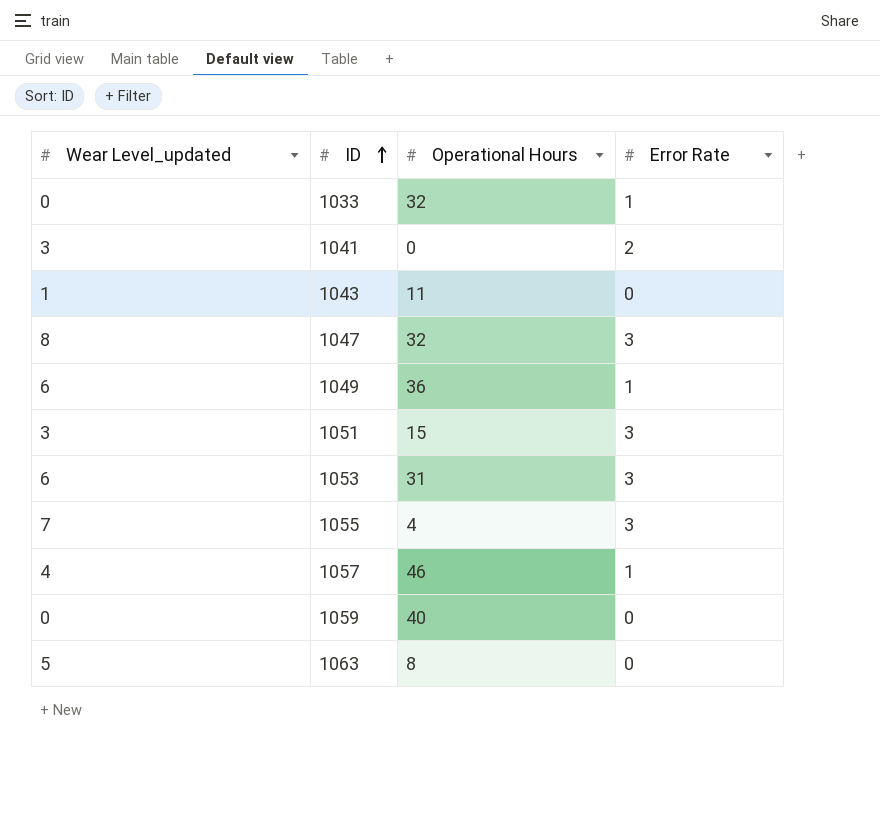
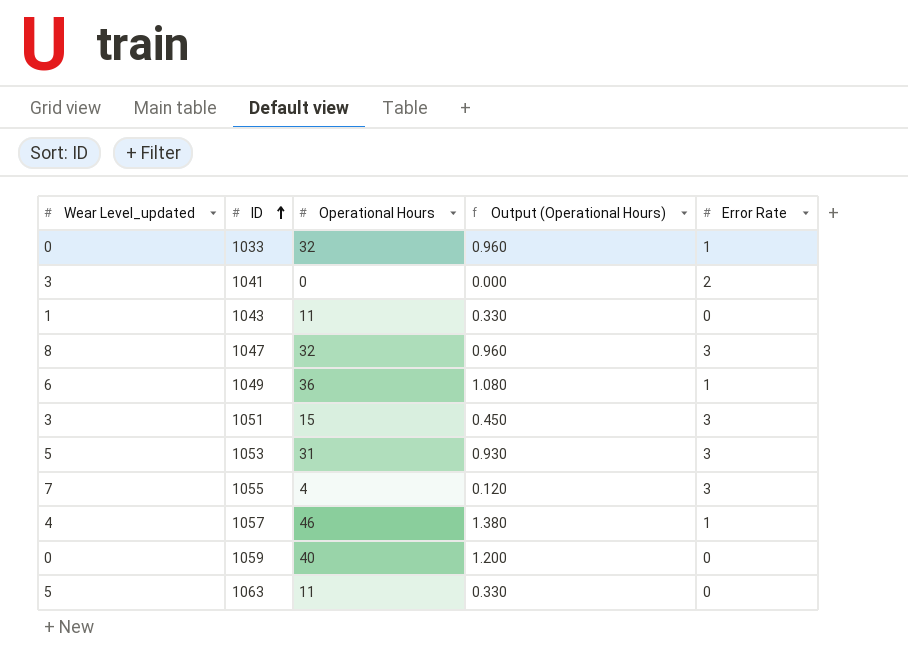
column Output (Operational Hours) | formula: none -> [Operational Hours] * 0.03
1053 | Wear Level_updated: 6 -> 5
1063 | Operational Hours: 8 -> 11

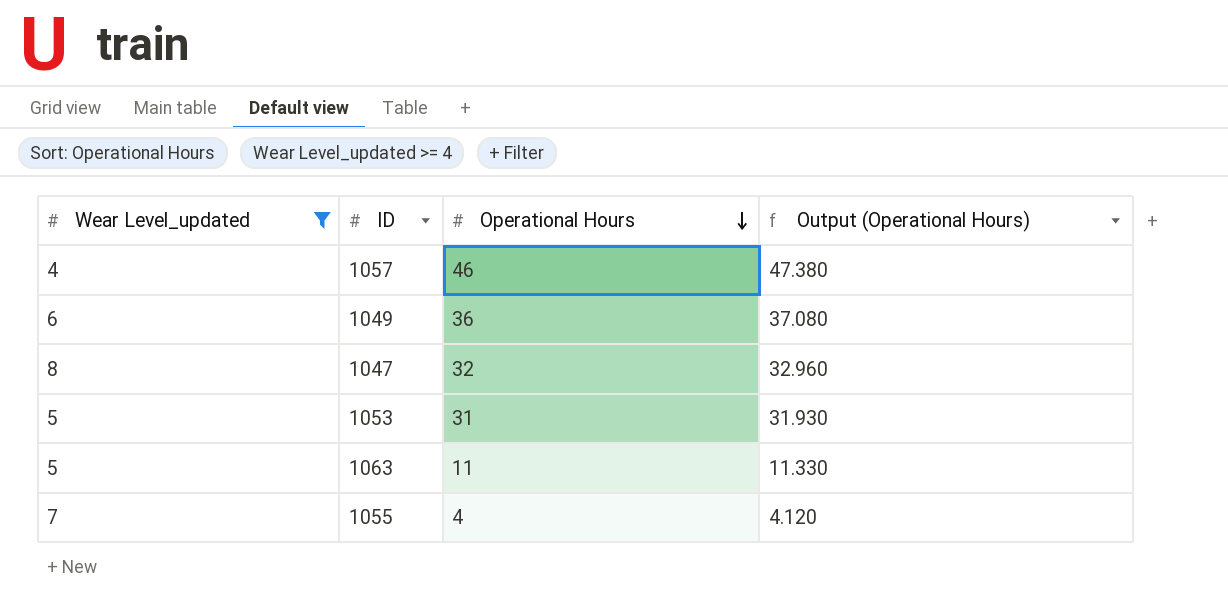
filter: none -> Wear Level_updated >= 4
row order: ID ascending -> Operational Hours descending
column Error Rate | position: 5 -> none
column Output (Operational Hours) | formula: [Operational Hours] * 0.03 -> [Operational Hours] * 1.03

